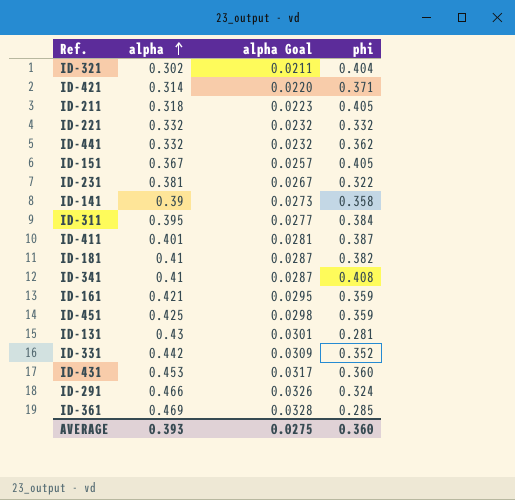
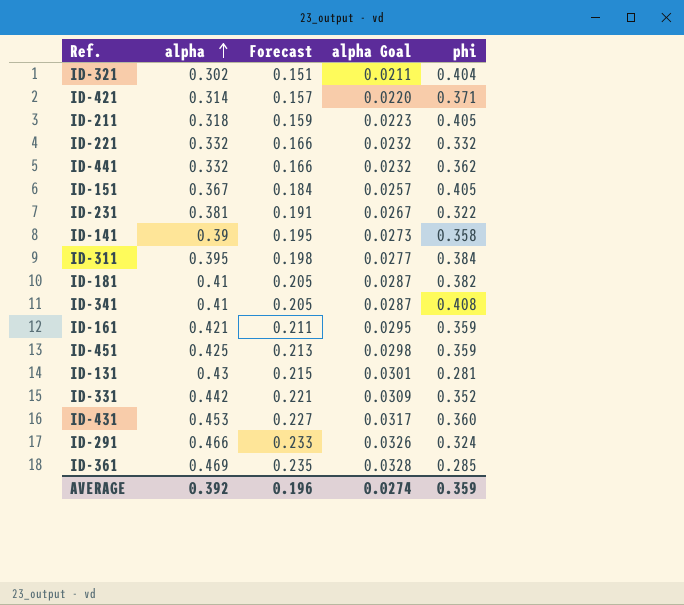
column Forecast | formula: none -> [alpha] * 0.5
row ID-411: 0.401 | 0.0281 | 0.387 -> none
AVERAGE | alpha: 0.393 -> 0.392
AVERAGE | alpha Goal: 0.0275 -> 0.0274
AVERAGE | phi: 0.360 -> 0.359

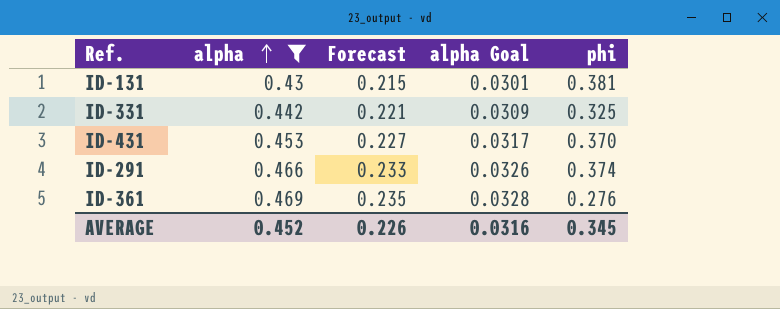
filter: none -> alpha >= 0.43
ID-131 | phi: 0.281 -> 0.381
ID-331 | phi: 0.352 -> 0.325
ID-431 | phi: 0.360 -> 0.370
ID-291 | phi: 0.324 -> 0.374
ID-361 | phi: 0.285 -> 0.276
AVERAGE | alpha: 0.392 -> 0.452
AVERAGE | Forecast: 0.196 -> 0.226
AVERAGE | alpha Goal: 0.0274 -> 0.0316
AVERAGE | phi: 0.359 -> 0.345

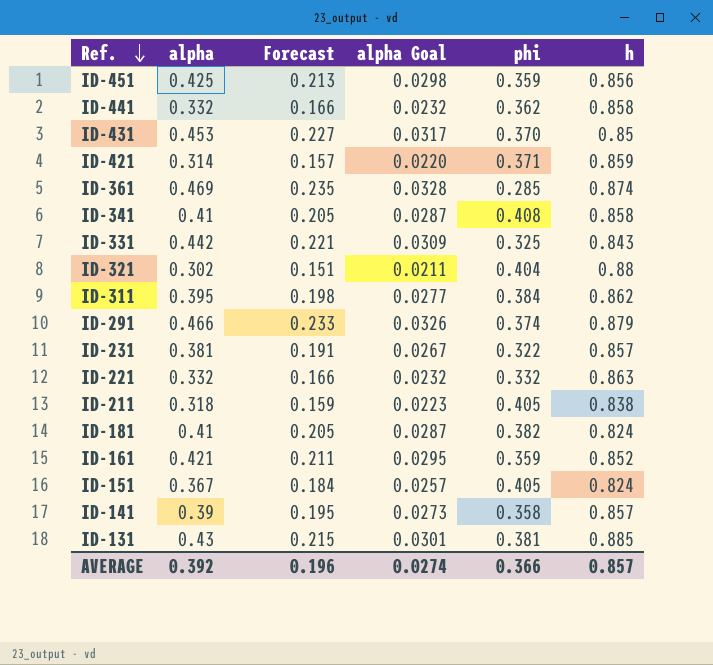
filter: alpha >= 0.43 -> none
row order: alpha ascending -> Ref. descending
column h | position: none -> 6
ID-361 | phi: 0.276 -> 0.285
AVERAGE | alpha: 0.452 -> 0.392
AVERAGE | Forecast: 0.226 -> 0.196
AVERAGE | alpha Goal: 0.0316 -> 0.0274
AVERAGE | phi: 0.345 -> 0.366

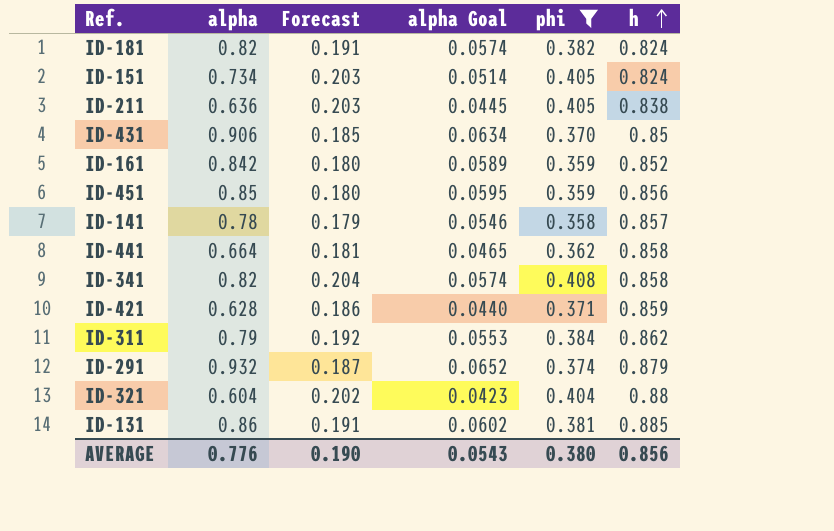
filter: none -> phi >= 0.358
row order: Ref. descending -> h ascending
column Forecast | formula: [alpha] * 0.5 -> [phi] * 0.5
ID-181 | alpha: 0.41 -> 0.82
ID-181 | alpha Goal: 0.0287 -> 0.0574
ID-151 | alpha: 0.367 -> 0.734
ID-151 | alpha Goal: 0.0257 -> 0.0514
ID-211 | alpha: 0.318 -> 0.636
ID-211 | alpha Goal: 0.0223 -> 0.0445
ID-431 | alpha: 0.453 -> 0.906
ID-431 | alpha Goal: 0.0317 -> 0.0634
ID-161 | alpha: 0.421 -> 0.842
ID-161 | alpha Goal: 0.0295 -> 0.0589
ID-451 | alpha: 0.425 -> 0.85
ID-451 | alpha Goal: 0.0298 -> 0.0595
ID-141 | alpha: 0.39 -> 0.78
ID-141 | alpha Goal: 0.0273 -> 0.0546
ID-441 | alpha: 0.332 -> 0.664
ID-441 | alpha Goal: 0.0232 -> 0.0465
ID-341 | alpha: 0.41 -> 0.82
ID-341 | alpha Goal: 0.0287 -> 0.0574
ID-421 | alpha: 0.314 -> 0.628
ID-421 | alpha Goal: 0.0220 -> 0.0440
ID-311 | alpha: 0.395 -> 0.79
ID-311 | alpha Goal: 0.0277 -> 0.0553
ID-291 | alpha: 0.466 -> 0.932
ID-291 | alpha Goal: 0.0326 -> 0.0652
ID-321 | alpha: 0.302 -> 0.604
ID-321 | alpha Goal: 0.0211 -> 0.0423
ID-131 | alpha: 0.43 -> 0.86
ID-131 | alpha Goal: 0.0301 -> 0.0602
AVERAGE | alpha: 0.392 -> 0.776
AVERAGE | Forecast: 0.196 -> 0.190
AVERAGE | alpha Goal: 0.0274 -> 0.0543
AVERAGE | phi: 0.366 -> 0.380
AVERAGE | h: 0.857 -> 0.856

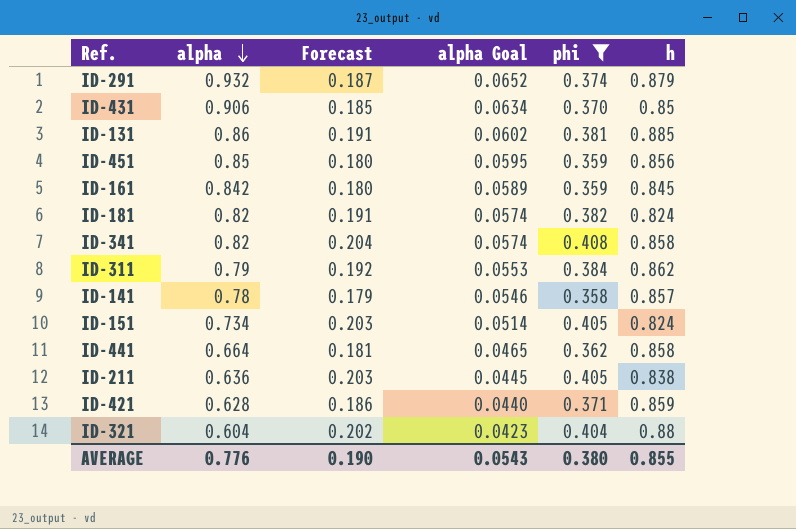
row order: h ascending -> alpha descending
ID-161 | h: 0.852 -> 0.845
AVERAGE | h: 0.856 -> 0.855

